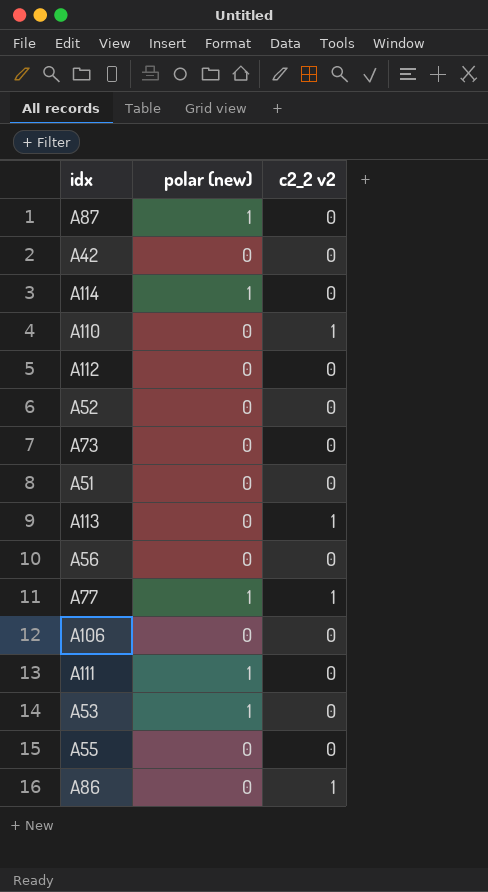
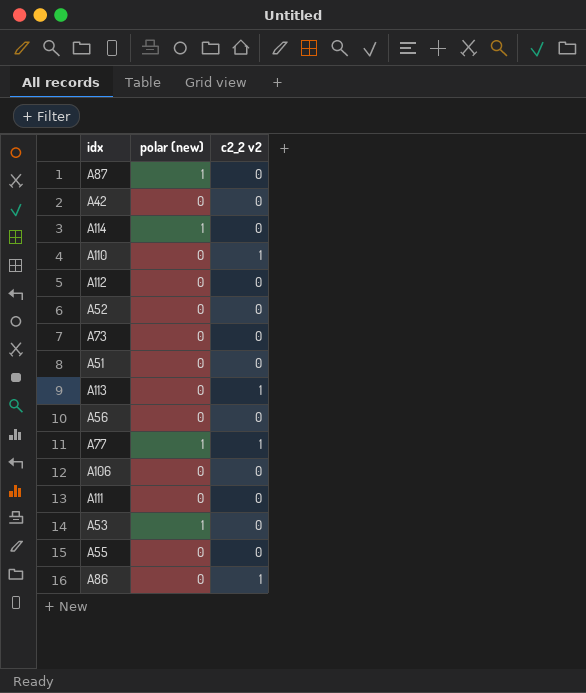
A111 | polar (new): 1 -> 0

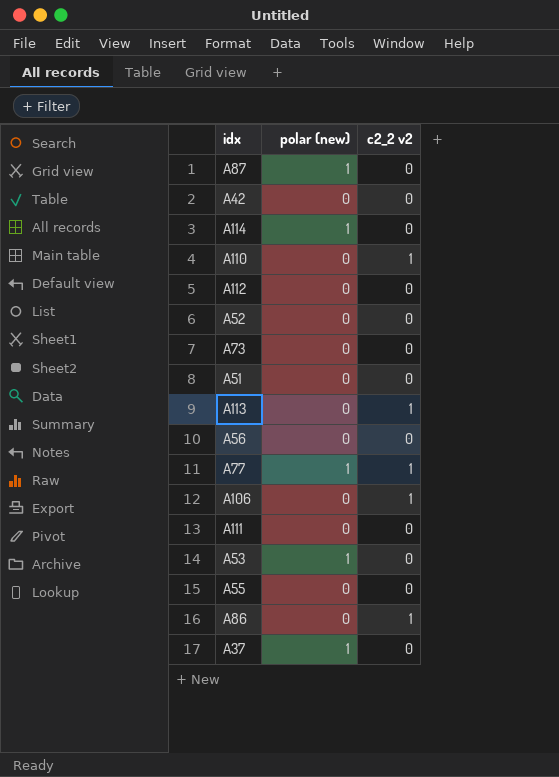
A106 | c2_2 v2: 0 -> 1
row A37: none -> 1 | 0

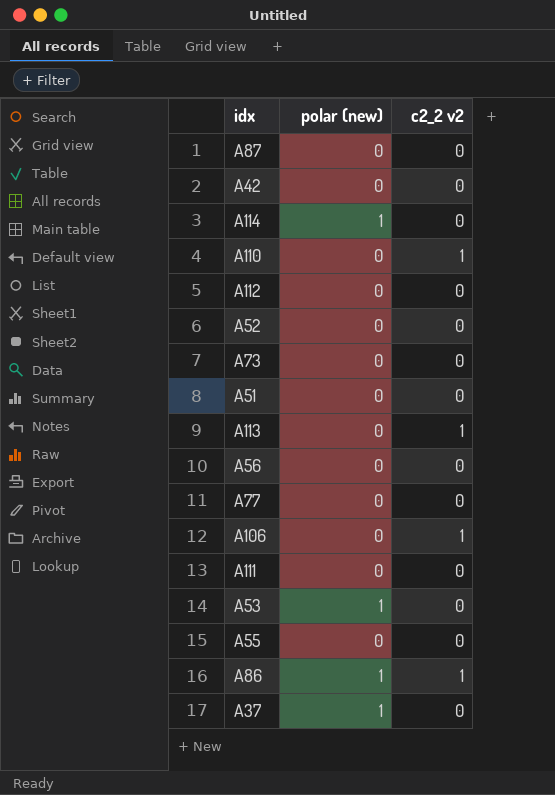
A87 | polar (new): 1 -> 0
A77 | polar (new): 1 -> 0
A77 | c2_2 v2: 1 -> 0
A86 | polar (new): 0 -> 1

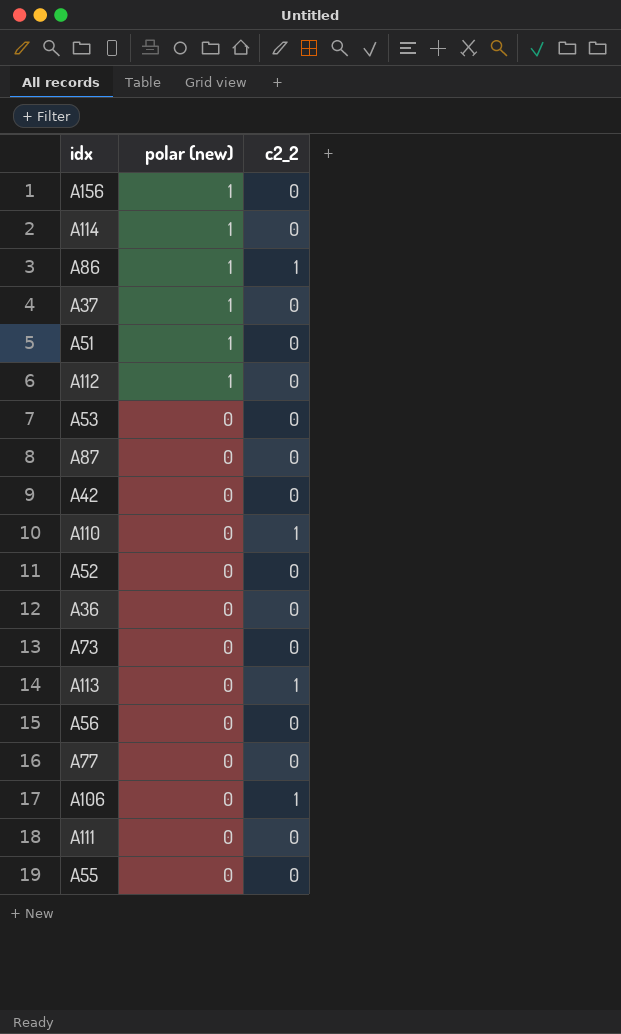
row order: none -> polar (new) descending
column name: c2_2 v2 -> c2_2
row A156: none -> 1 | 0
A51 | polar (new): 0 -> 1
A112 | polar (new): 0 -> 1
A53 | polar (new): 1 -> 0
row A36: none -> 0 | 0

